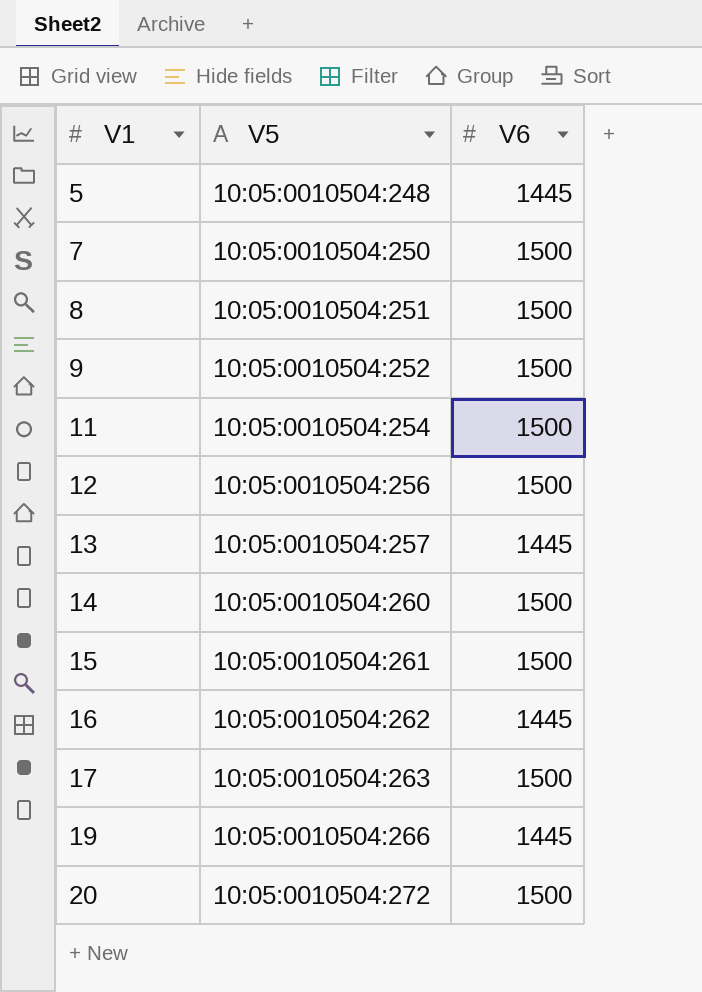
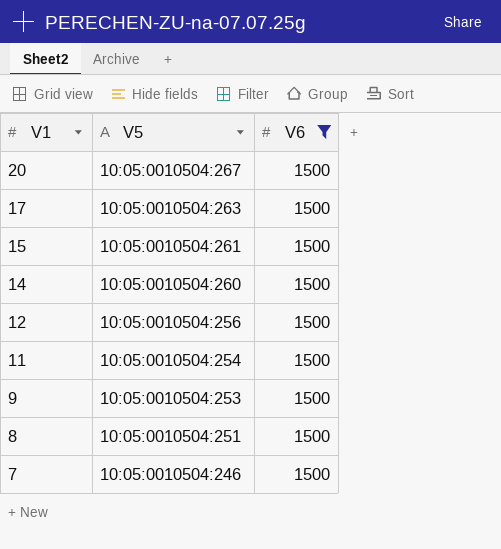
filter: none -> V6 = 1500
row order: V1 ascending -> V1 descending
20 | V5: 10:05:0010504:272 -> 10:05:0010504:267
9 | V5: 10:05:0010504:252 -> 10:05:0010504:253
7 | V5: 10:05:0010504:250 -> 10:05:0010504:246

